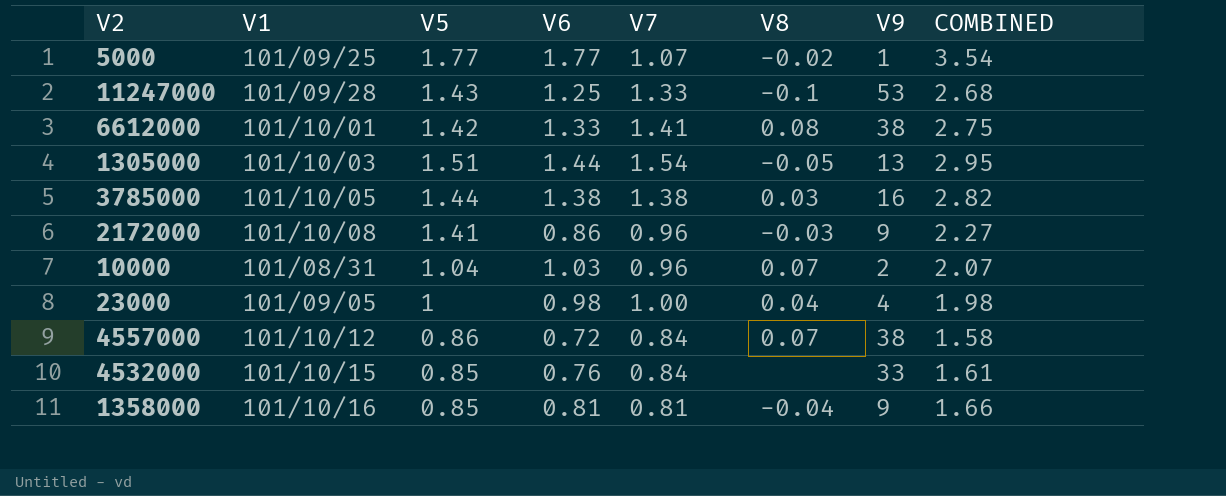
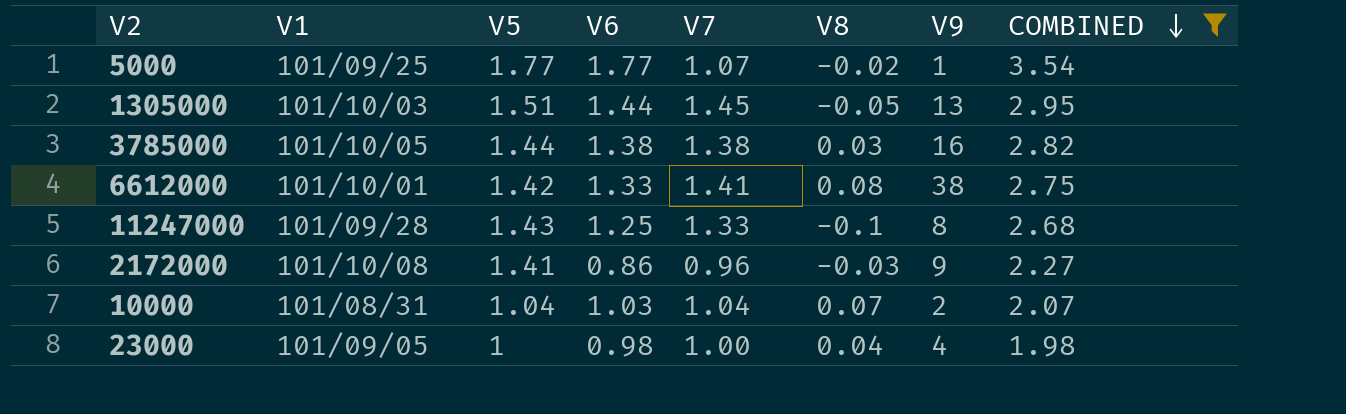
filter: none -> COMBINED >= 1.98
row order: none -> COMBINED descending
1305000 | V7: 1.54 -> 1.45
11247000 | V9: 53 -> 8
10000 | V7: 0.96 -> 1.04

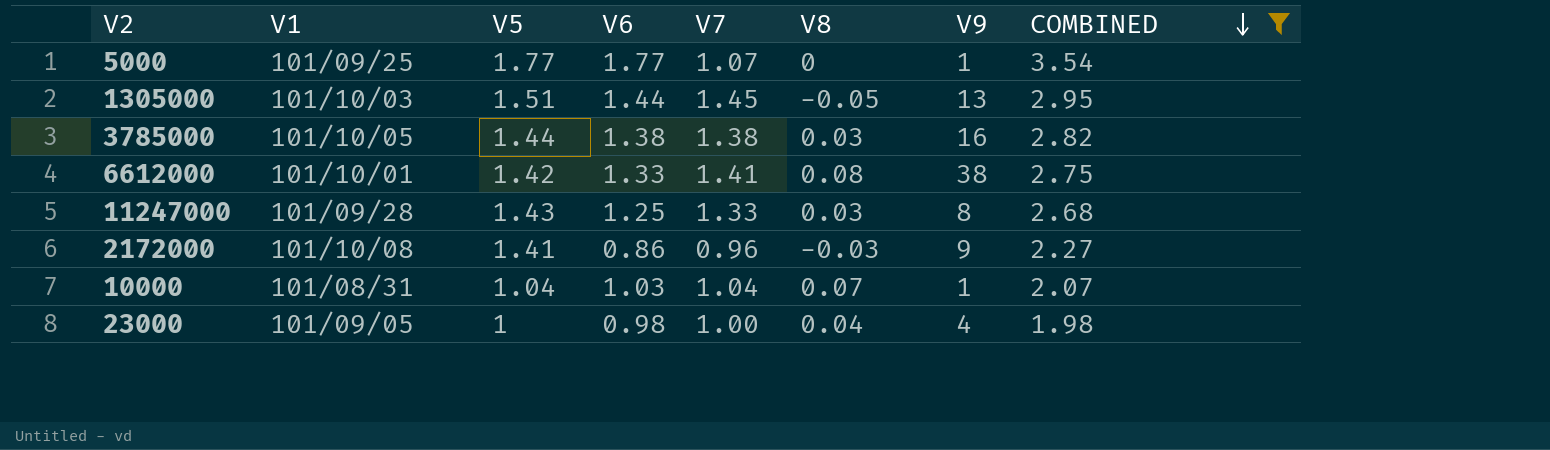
5000 | V8: -0.02 -> 0
11247000 | V8: -0.1 -> 0.03
10000 | V9: 2 -> 1

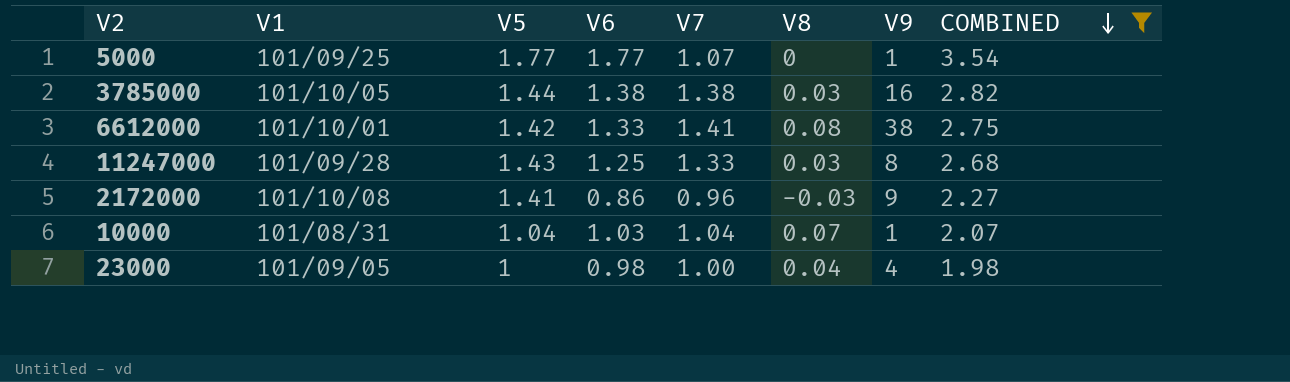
row 1305000: 101/10/03 | 1.51 | 1.44 | 1.45 | -0.05 | 13 | 2.95 -> none

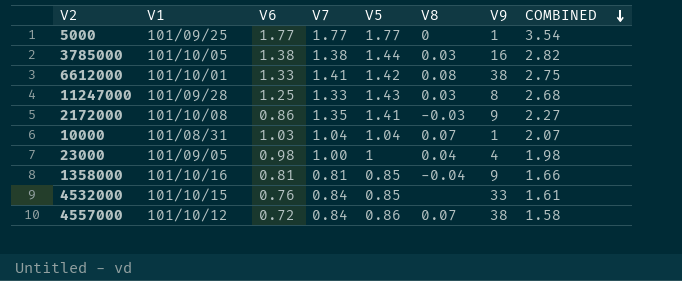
filter: COMBINED >= 1.98 -> none
column V5 | position: 3 -> 5
5000 | V7: 1.07 -> 1.77
2172000 | V7: 0.96 -> 1.35

